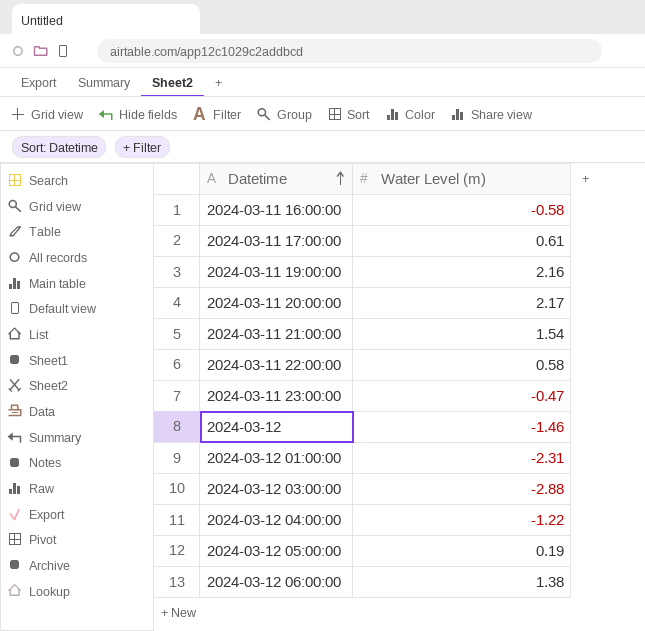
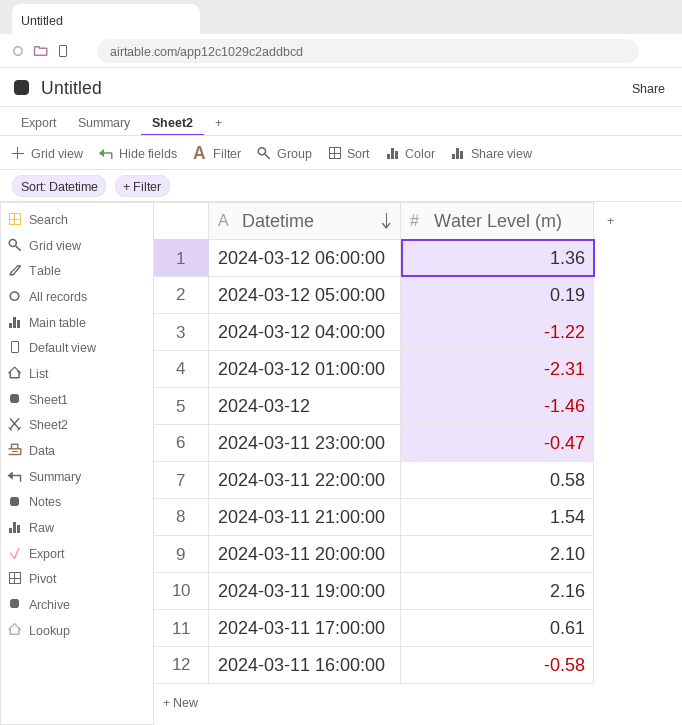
row order: Datetime ascending -> Datetime descending
row 2024-03-12 03:00:00: -2.88 -> none
2024-03-12 06:00:00 | Water Level (m): 1.38 -> 1.36
2024-03-11 20:00:00 | Water Level (m): 2.17 -> 2.10

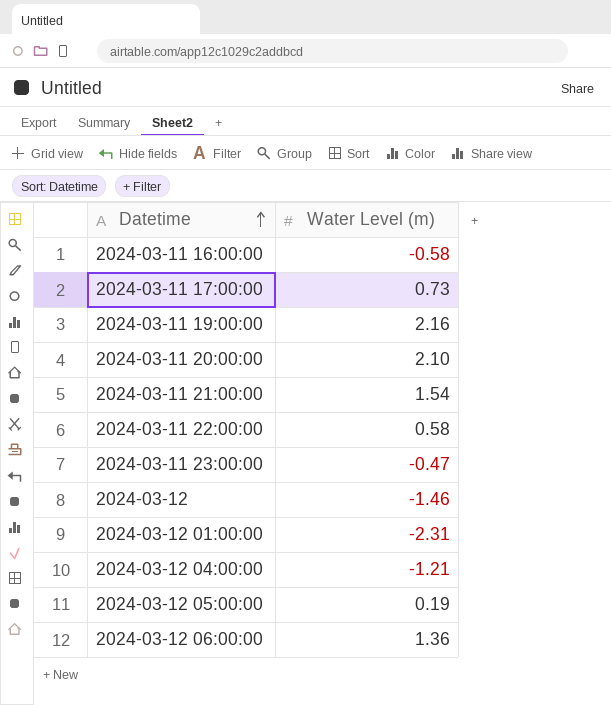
row order: Datetime descending -> Datetime ascending
2024-03-11 17:00:00 | Water Level (m): 0.61 -> 0.73
2024-03-12 04:00:00 | Water Level (m): -1.22 -> -1.21

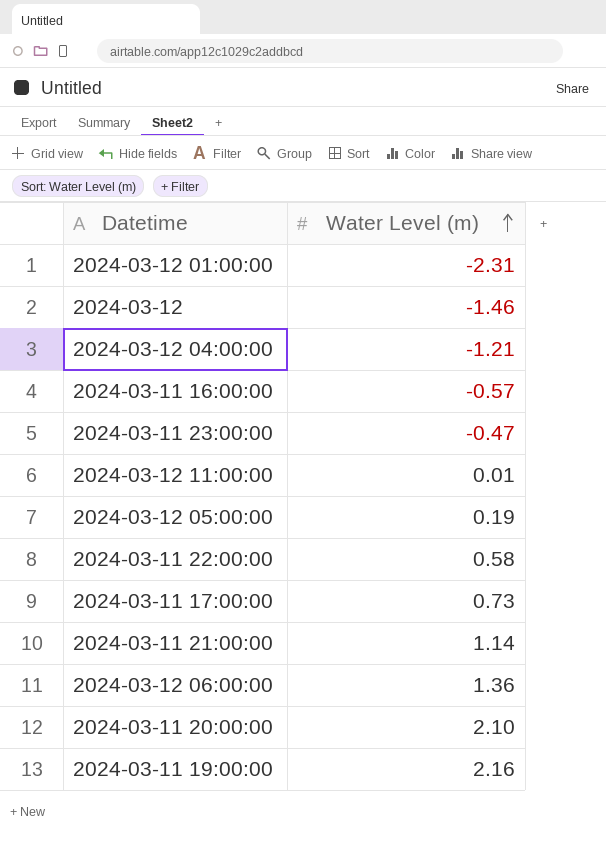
row order: Datetime ascending -> Water Level (m) ascending
2024-03-11 16:00:00 | Water Level (m): -0.58 -> -0.57
row 2024-03-12 11:00:00: none -> 0.01
2024-03-11 21:00:00 | Water Level (m): 1.54 -> 1.14

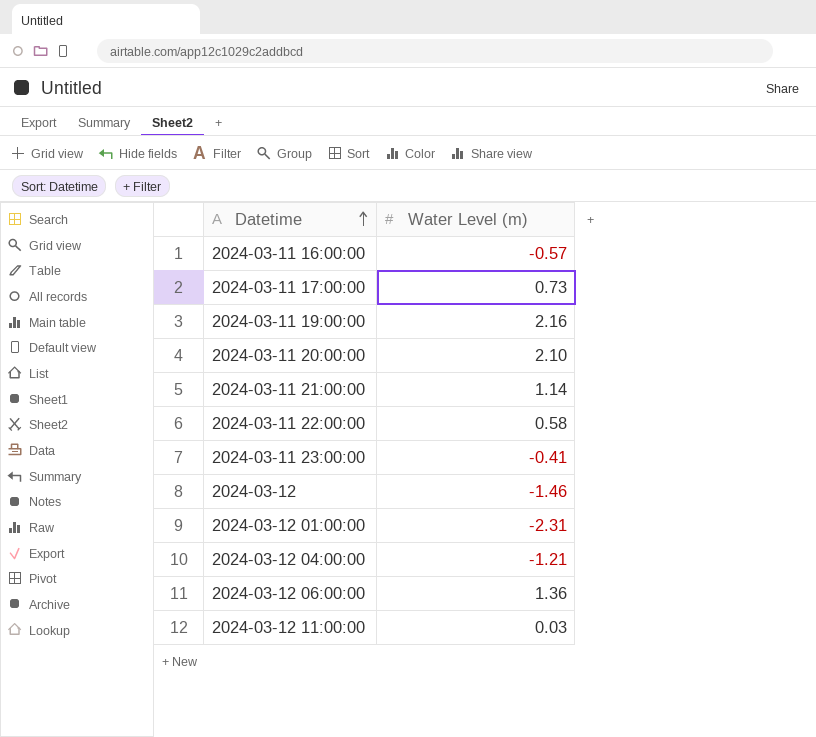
row order: Water Level (m) ascending -> Datetime ascending
row 2024-03-12 05:00:00: 0.19 -> none
2024-03-11 23:00:00 | Water Level (m): -0.47 -> -0.41
2024-03-12 11:00:00 | Water Level (m): 0.01 -> 0.03

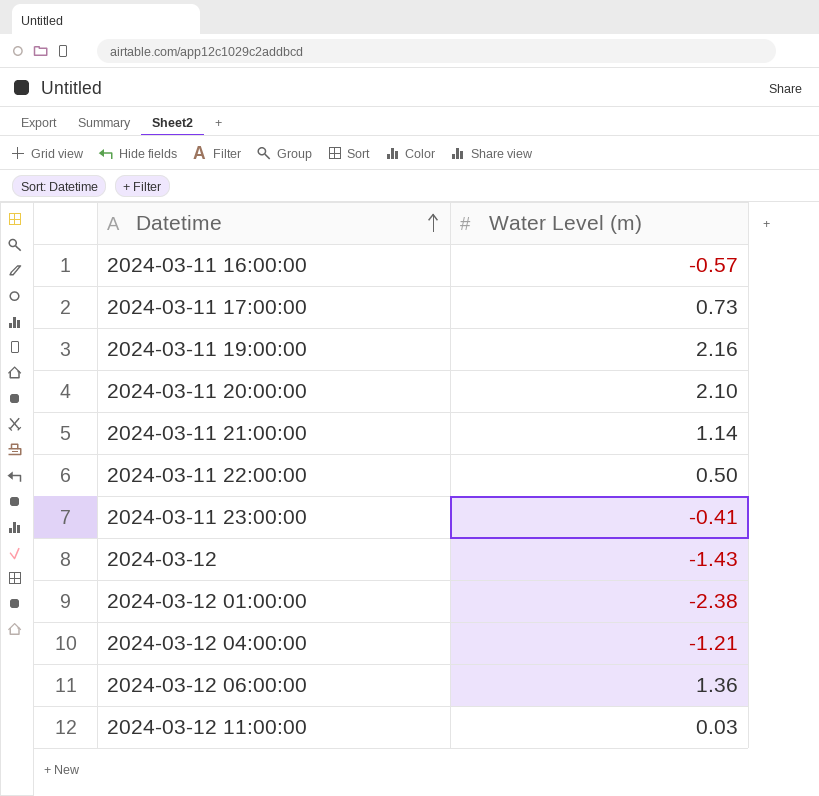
2024-03-11 22:00:00 | Water Level (m): 0.58 -> 0.50
2024-03-12 | Water Level (m): -1.46 -> -1.43
2024-03-12 01:00:00 | Water Level (m): -2.31 -> -2.38

